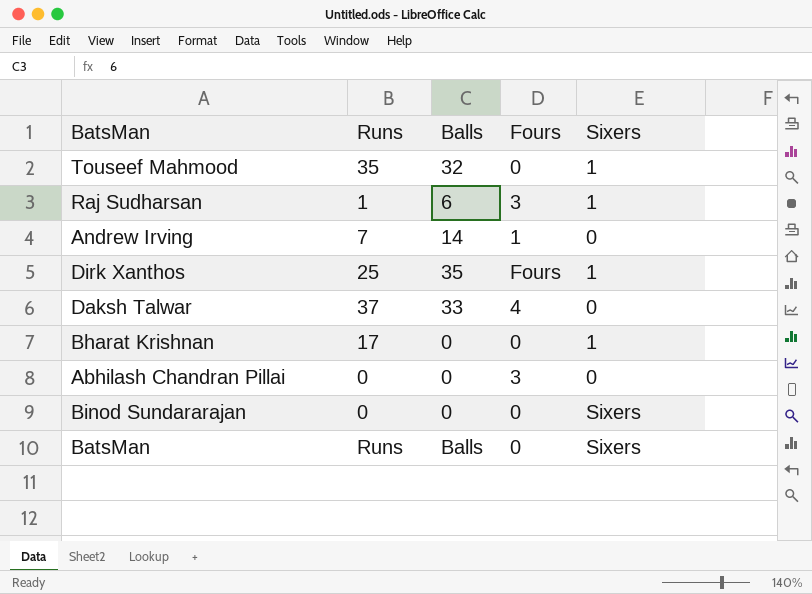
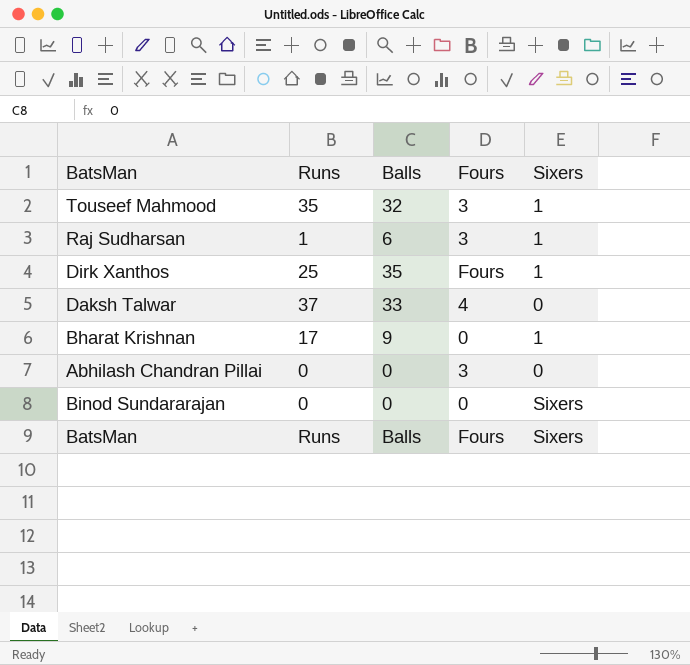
row Andrew Irving: 7 | 14 | 1 | 0 -> none
Touseef Mahmood | Fours: 0 -> 3
Bharat Krishnan | Balls: 0 -> 9
BatsMan | Fours: 0 -> Fours

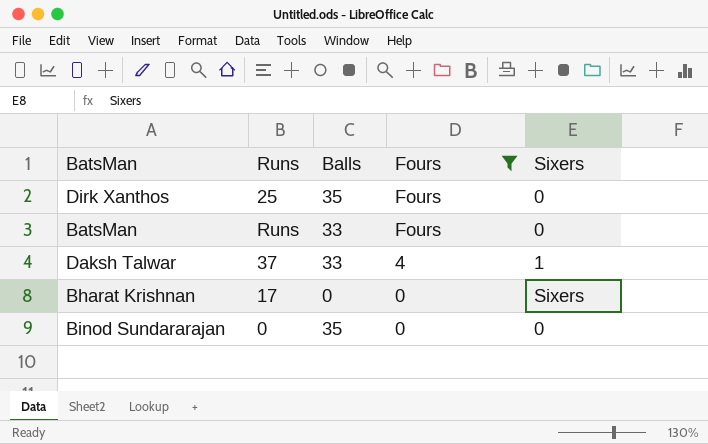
filter: none -> Fours != 3
row order: none -> Fours descending
Dirk Xanthos | Sixers: 1 -> 0
BatsMan | Balls: Balls -> 33
BatsMan | Sixers: Sixers -> 0
Daksh Talwar | Sixers: 0 -> 1
Bharat Krishnan | Balls: 9 -> 0
Bharat Krishnan | Sixers: 1 -> Sixers
Binod Sundararajan | Balls: 0 -> 35
Binod Sundararajan | Sixers: Sixers -> 0

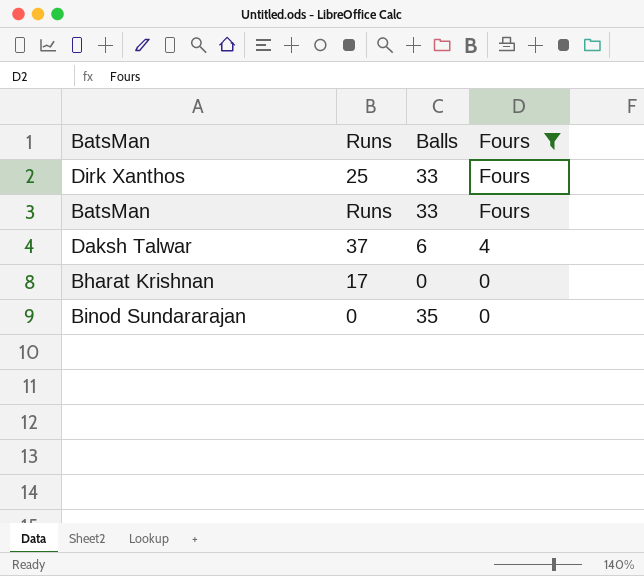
column Sixers | position: 5 -> none
Dirk Xanthos | Balls: 35 -> 33
Daksh Talwar | Balls: 33 -> 6

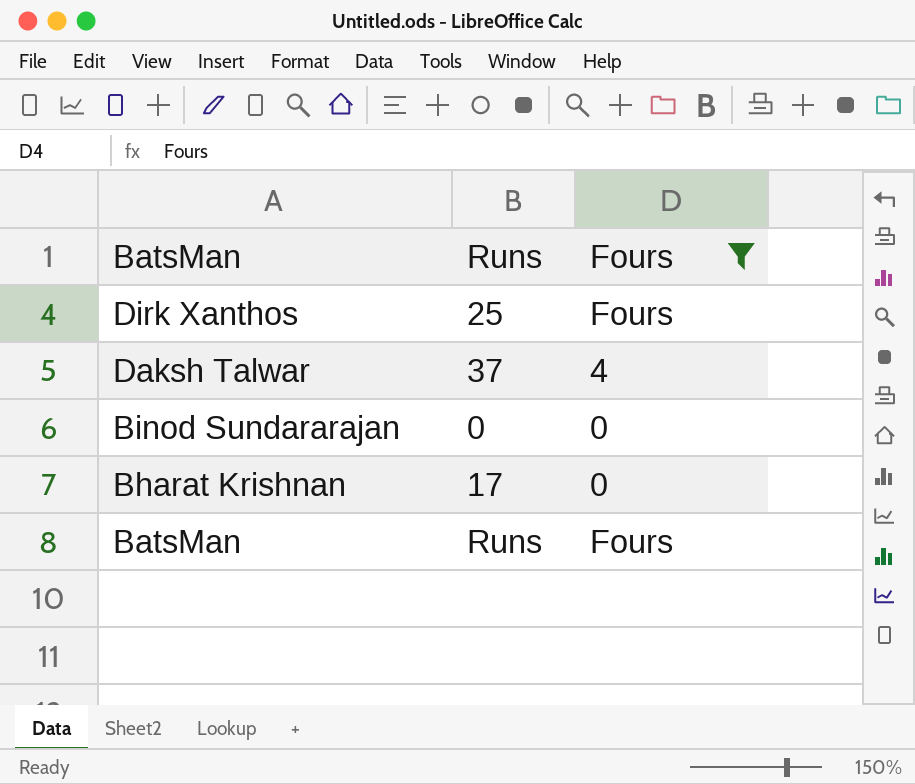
row order: Fours descending -> BatsMan descending
column Balls | position: 3 -> none

